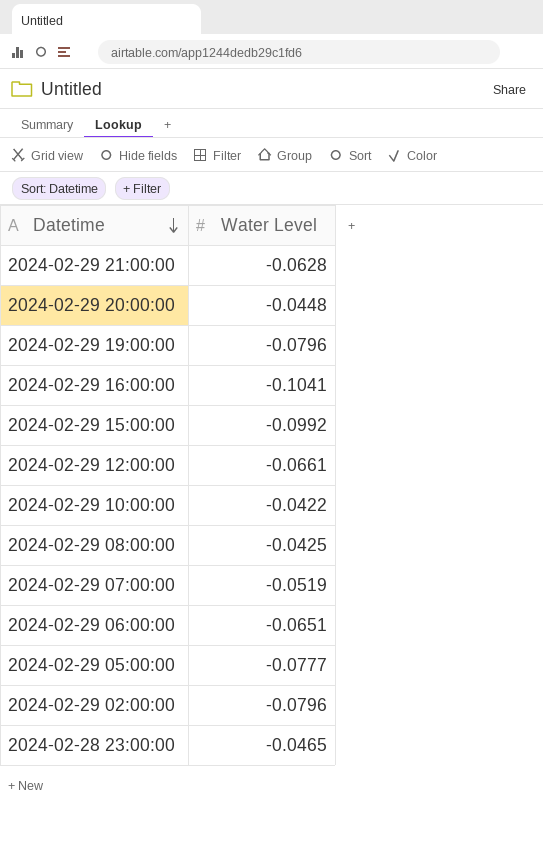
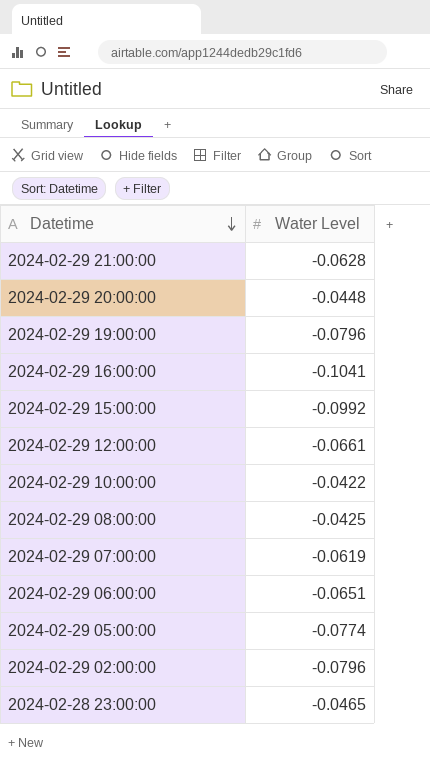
2024-02-29 07:00:00 | Water Level: -0.0519 -> -0.0619
2024-02-29 05:00:00 | Water Level: -0.0777 -> -0.0774

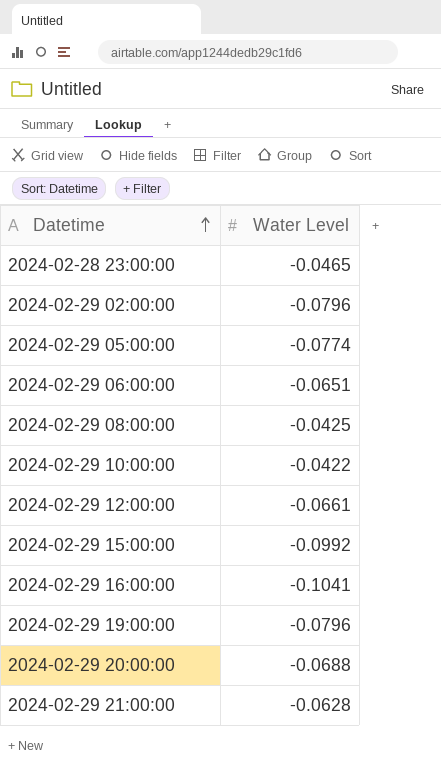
row order: Datetime descending -> Datetime ascending
row 2024-02-29 07:00:00: -0.0619 -> none
2024-02-29 20:00:00 | Water Level: -0.0448 -> -0.0688

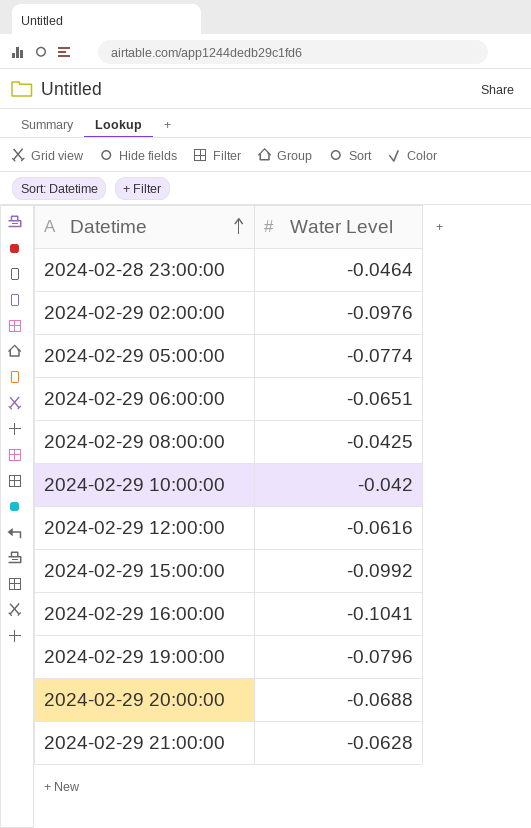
2024-02-28 23:00:00 | Water Level: -0.0465 -> -0.0464
2024-02-29 02:00:00 | Water Level: -0.0796 -> -0.0976
2024-02-29 10:00:00 | Water Level: -0.0422 -> -0.042
2024-02-29 12:00:00 | Water Level: -0.0661 -> -0.0616

